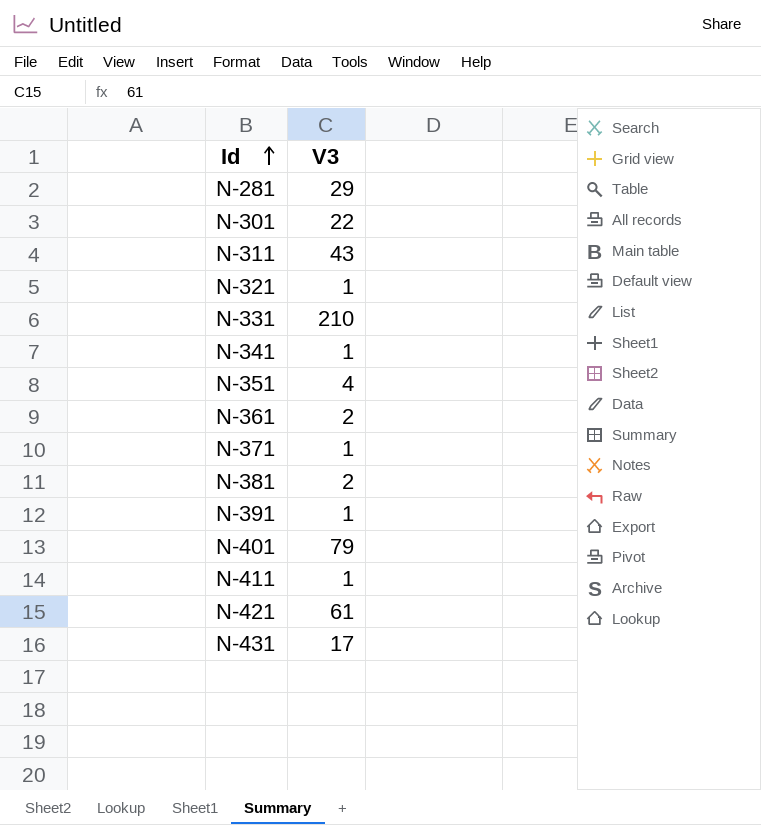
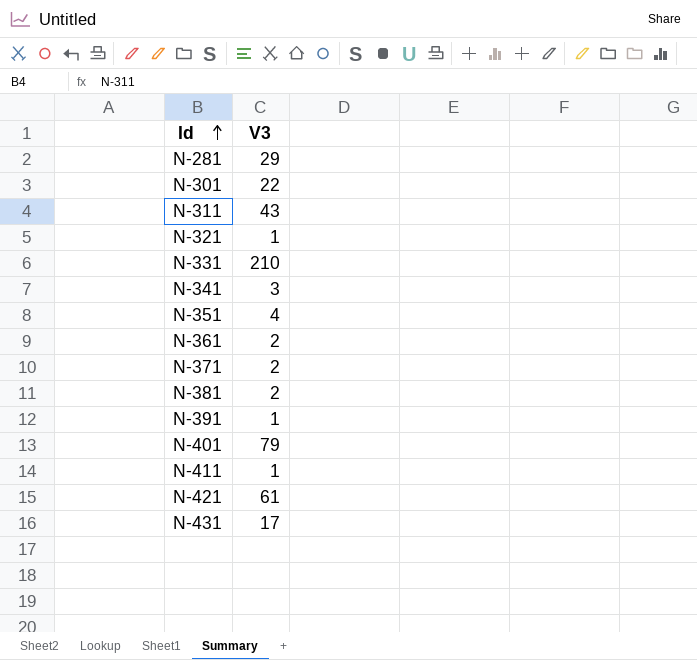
N-341 | V3: 1 -> 3
N-371 | V3: 1 -> 2

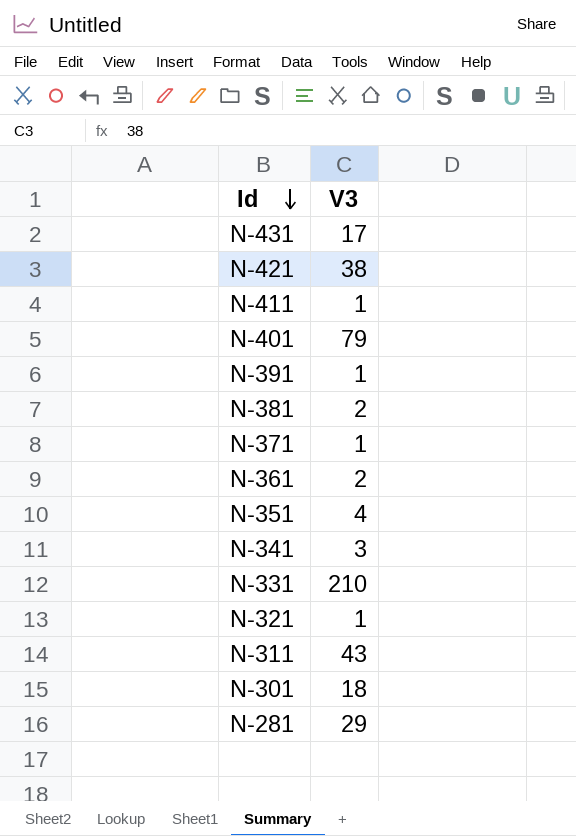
row order: Id ascending -> Id descending
N-421 | V3: 61 -> 38
N-371 | V3: 2 -> 1
N-301 | V3: 22 -> 18

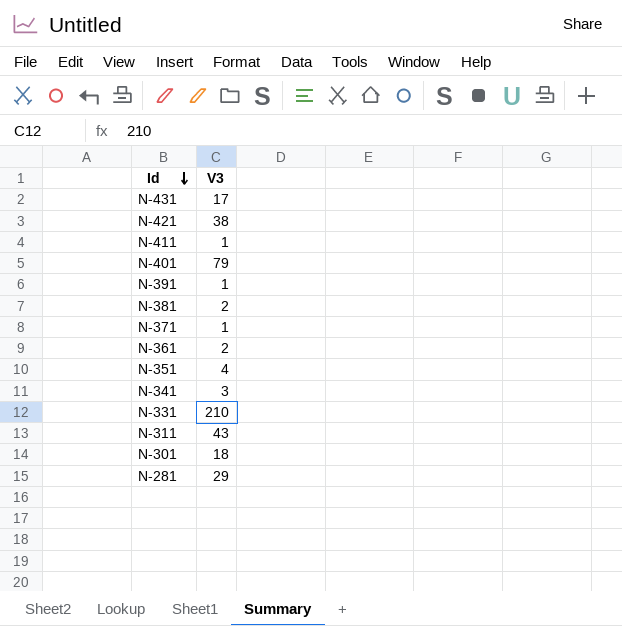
row N-321: 1 -> none

